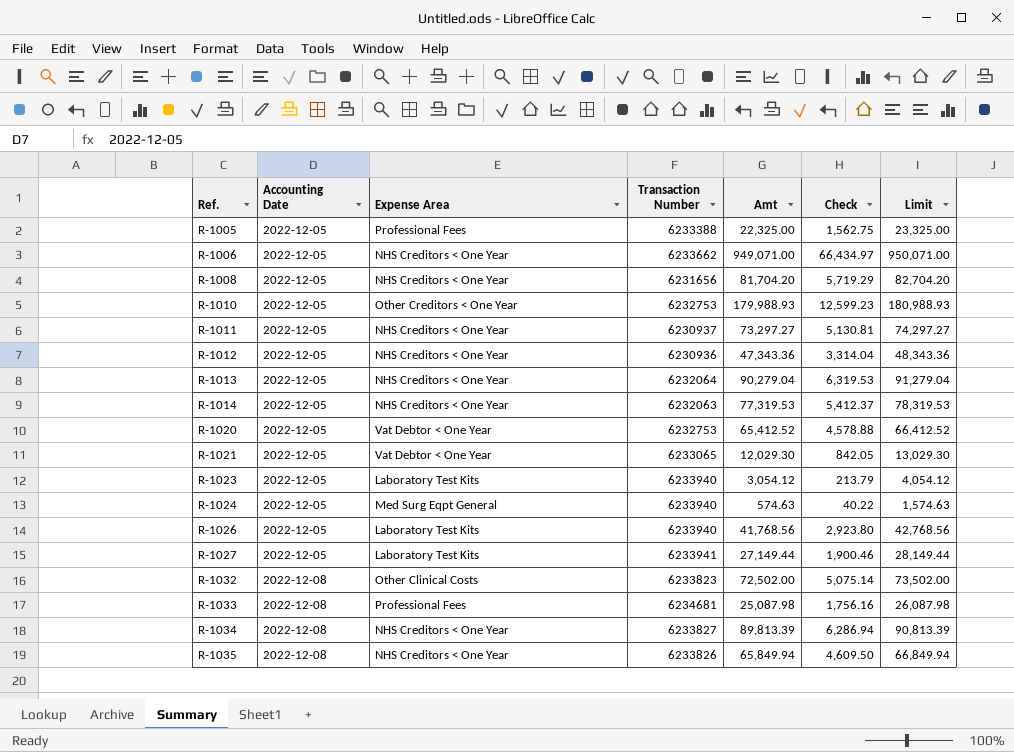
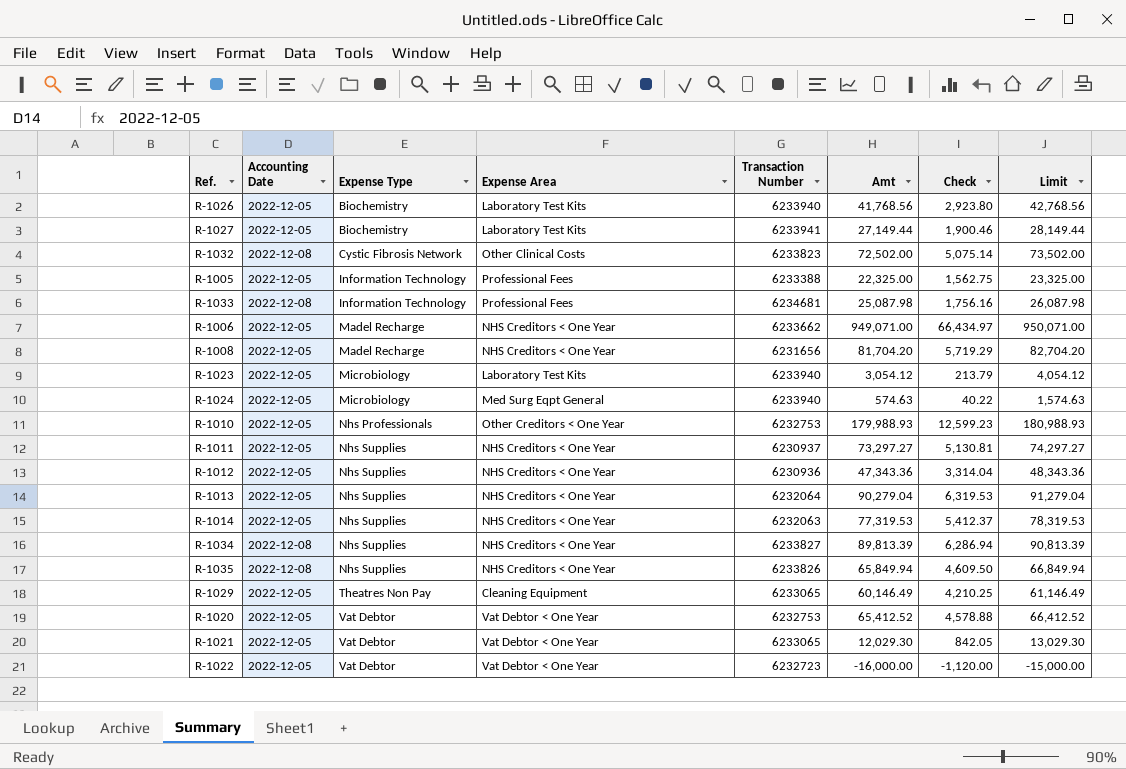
row order: Ref. ascending -> Expense Type ascending
column Expense Type | position: none -> 3
row R-1029: none -> 2022-12-05 | Theatres Non Pay | Cleaning Equipment | 6233065 | 60,146.49 | 4,210.25 | 61,146.49
row R-1022: none -> 2022-12-05 | Vat Debtor | Vat Debtor < One Year | 6232723 | -16,000.00 | -1,120.00 | -15,000.00

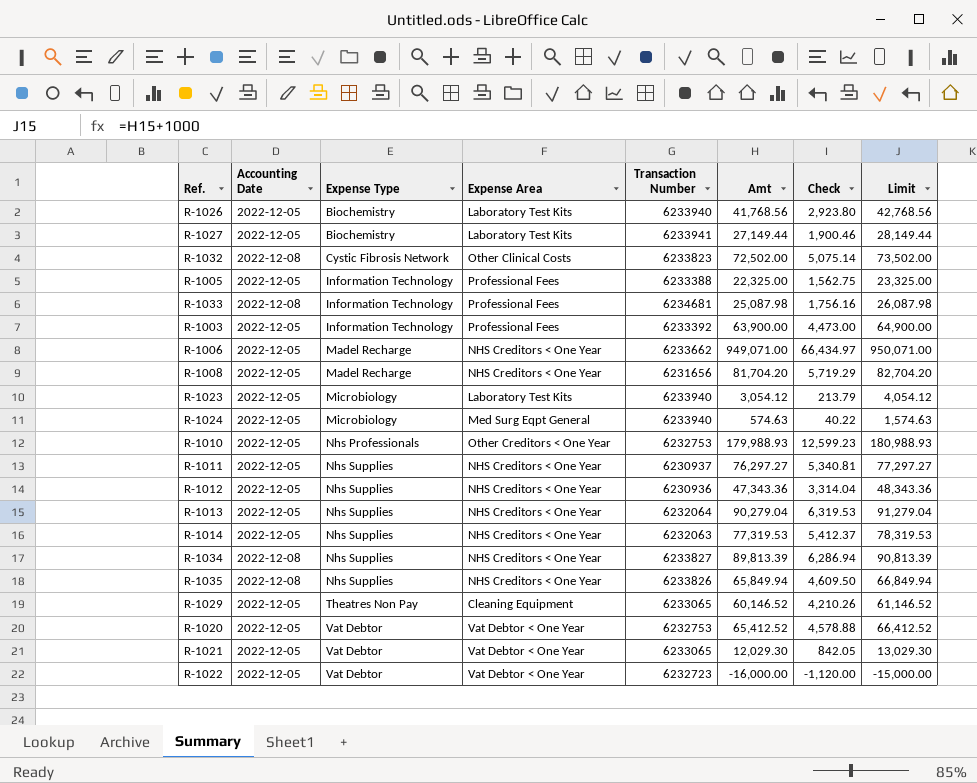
row R-1003: none -> 2022-12-05 | Information Technology | Professional Fees | 6233392 | 63,900.00 | 4,473.00 | 64,900.00
R-1011 | Amt: 73,297.27 -> 76,297.27
R-1011 | Check: 5,130.81 -> 5,340.81
R-1011 | Limit: 74,297.27 -> 77,297.27
R-1029 | Amt: 60,146.49 -> 60,146.52
R-1029 | Check: 4,210.25 -> 4,210.26
R-1029 | Limit: 61,146.49 -> 61,146.52

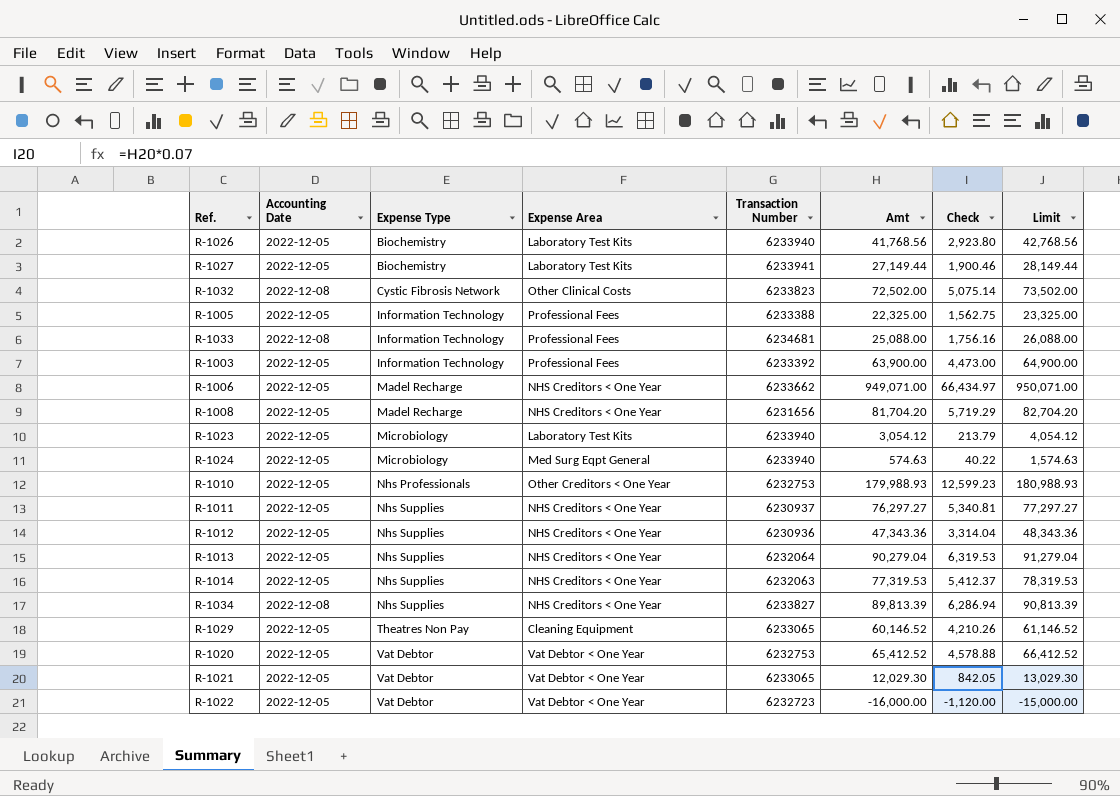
row R-1035: 2022-12-08 | Nhs Supplies | NHS Creditors < One Year | 6233826 | 65,849.94 | 4,609.50 | 66,849.94 -> none
R-1033 | Amt: 25,087.98 -> 25,088.00
R-1033 | Limit: 26,087.98 -> 26,088.00

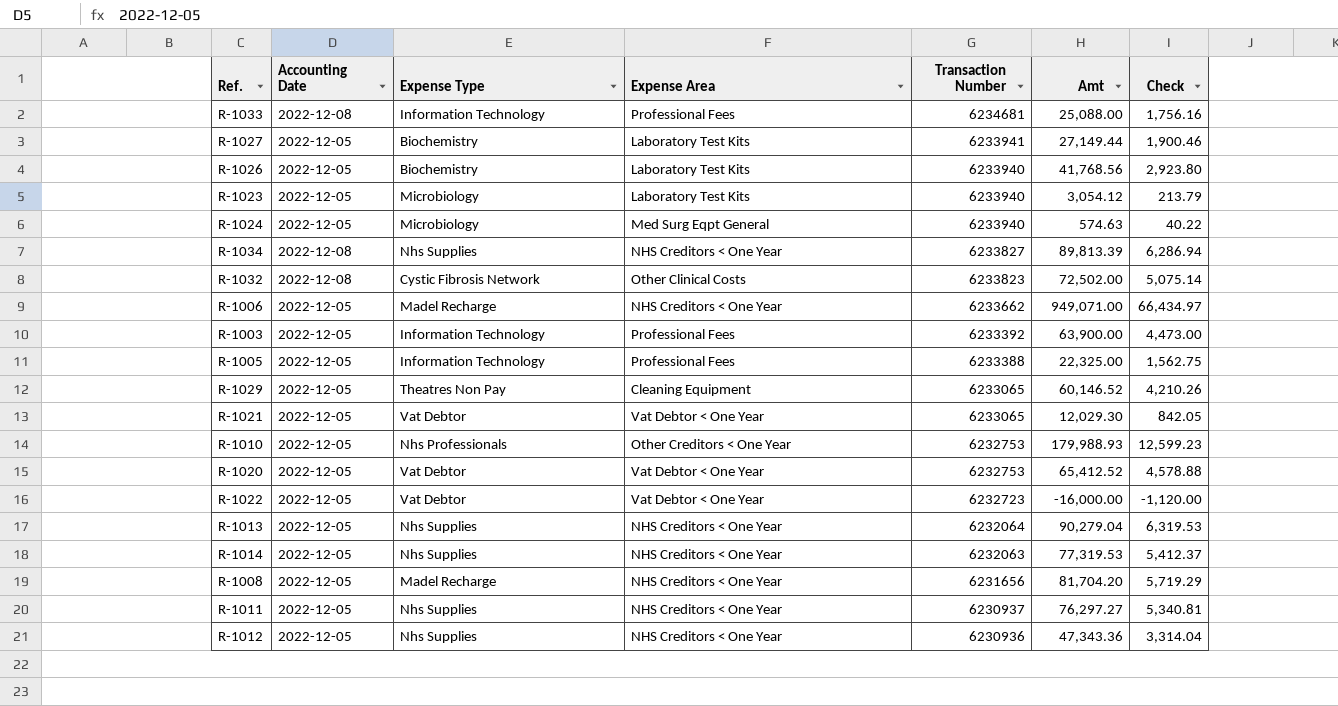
row order: Expense Type ascending -> Transaction Number descending
column Limit | formula: [Amt] + 1000 -> none

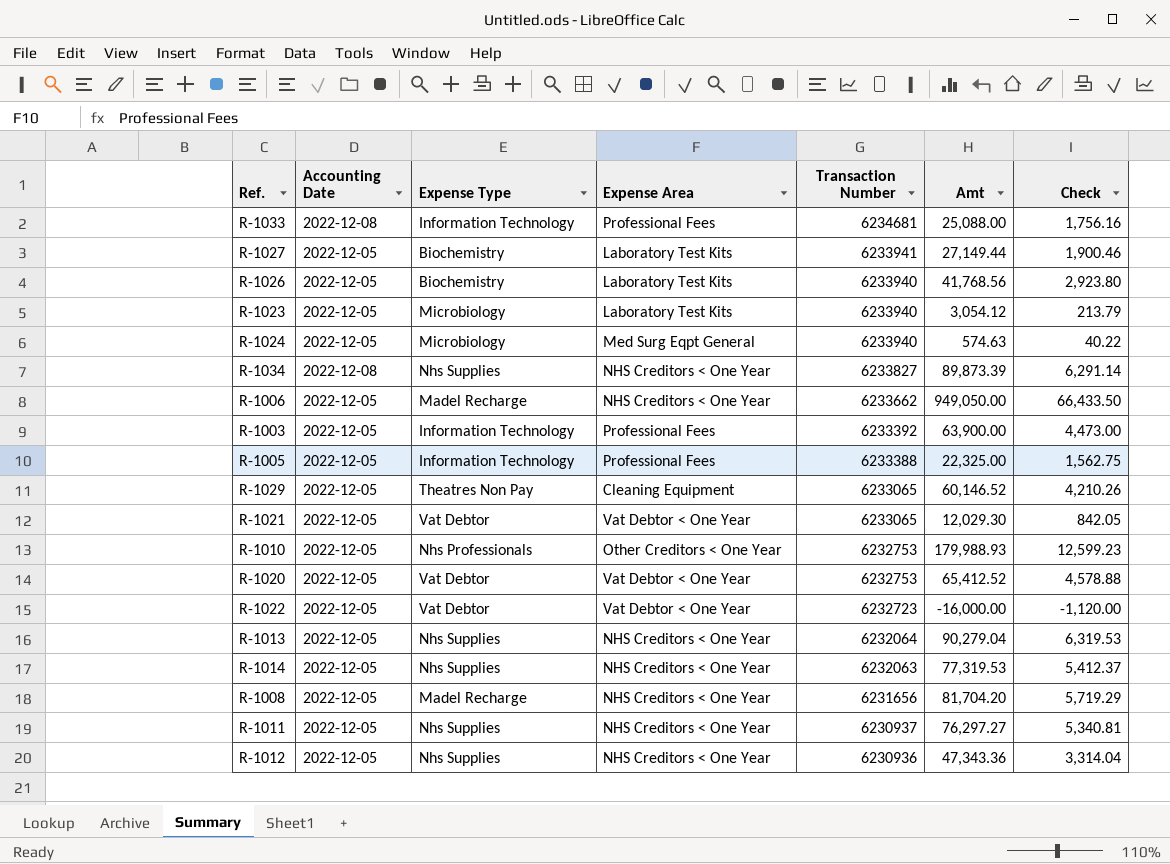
row R-1032: 2022-12-08 | Cystic Fibrosis Network | Other Clinical Costs | 6233823 | 72,502.00 | 5,075.14 -> none
R-1034 | Amt: 89,813.39 -> 89,873.39
R-1034 | Check: 6,286.94 -> 6,291.14
R-1006 | Amt: 949,071.00 -> 949,050.00
R-1006 | Check: 66,434.97 -> 66,433.50

